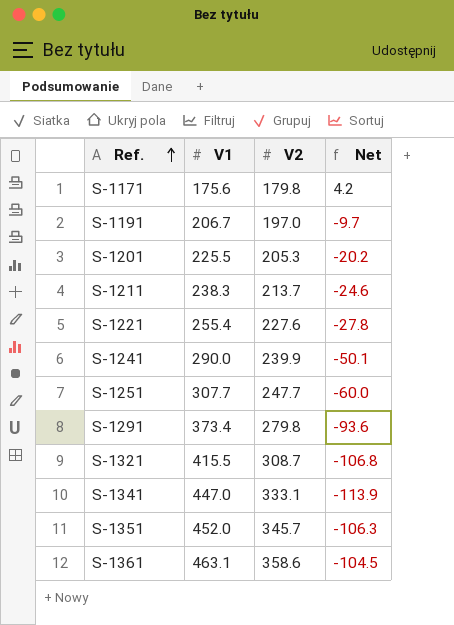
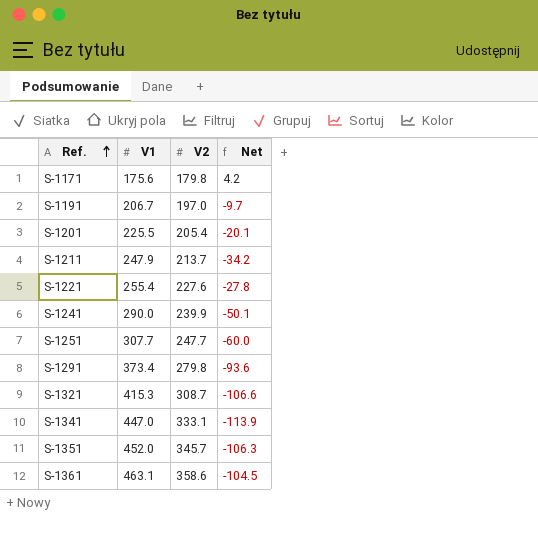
S-1201 | V2: 205.3 -> 205.4
S-1201 | Net: -20.2 -> -20.1
S-1211 | V1: 238.3 -> 247.9
S-1211 | Net: -24.6 -> -34.2
S-1321 | V1: 415.5 -> 415.3
S-1321 | Net: -106.8 -> -106.6

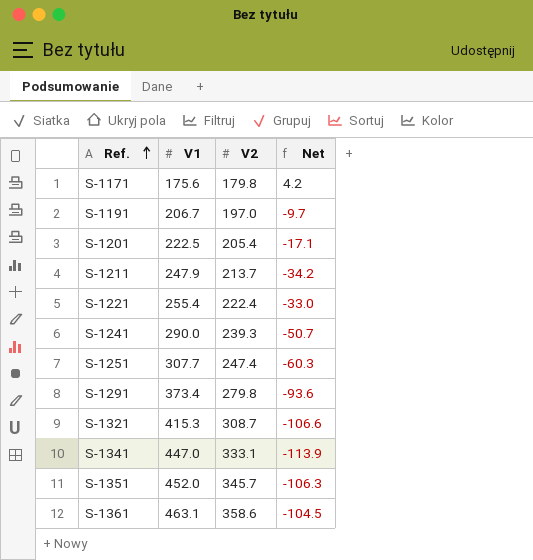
S-1201 | V1: 225.5 -> 222.5
S-1201 | Net: -20.1 -> -17.1
S-1221 | V2: 227.6 -> 222.4
S-1221 | Net: -27.8 -> -33.0
S-1241 | V2: 239.9 -> 239.3
S-1241 | Net: -50.1 -> -50.7
S-1251 | V2: 247.7 -> 247.4
S-1251 | Net: -60.0 -> -60.3

